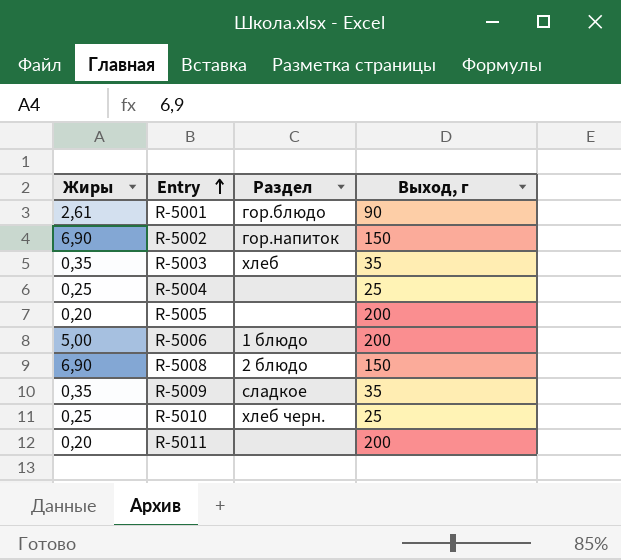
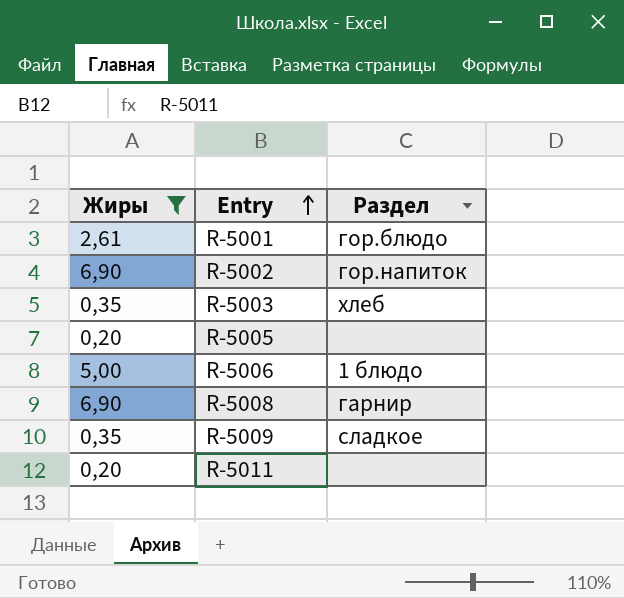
filter: none -> Жиры != 0,25
column Выход, г | position: 4 -> none
R-5008 | Раздел: 2 блюдо -> гарнир

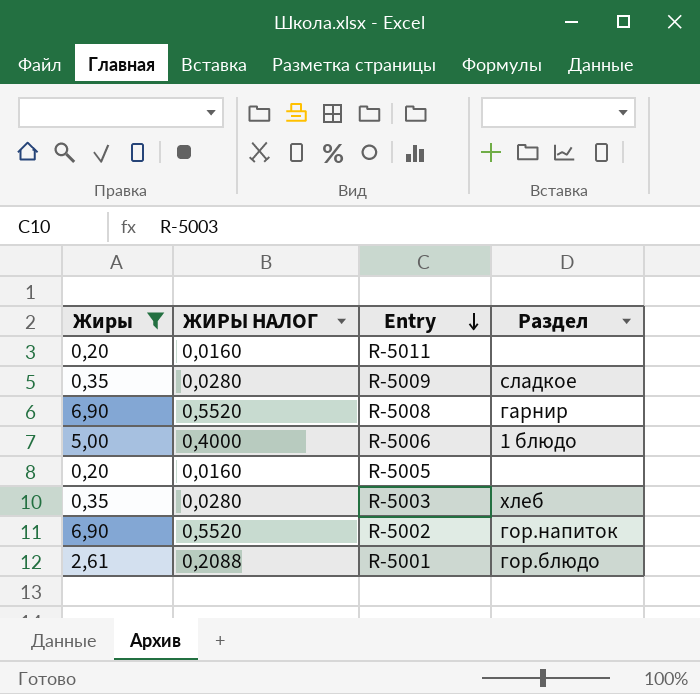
row order: Entry ascending -> Entry descending
column ЖИРЫ НАЛОГ | formula: none -> [Жиры] * 0,08

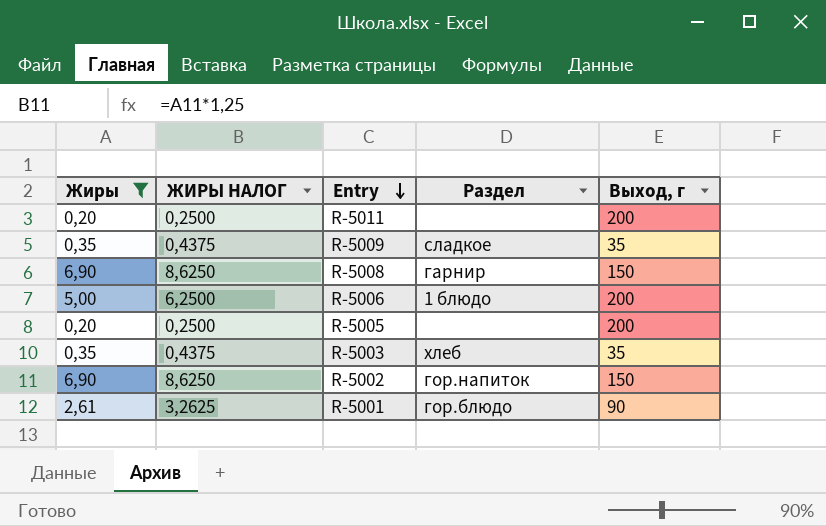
column ЖИРЫ НАЛОГ | formula: [Жиры] * 0,08 -> [Жиры] * 1,25
column Выход, г | position: none -> 5

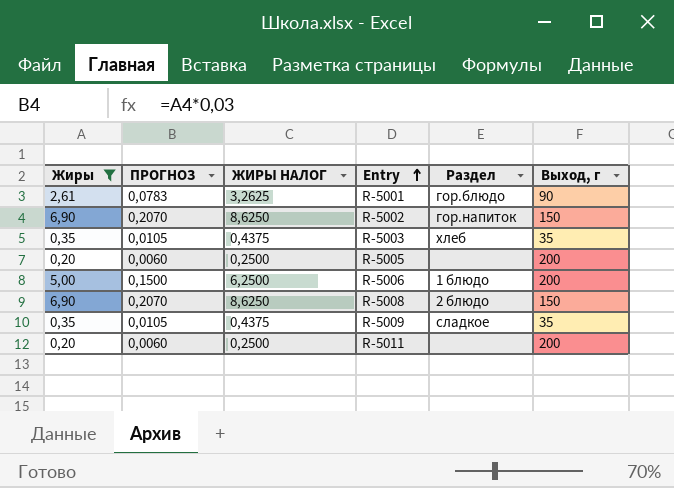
row order: Entry descending -> Entry ascending
column ПРОГНОЗ | formula: none -> [Жиры] * 0,03
R-5008 | Раздел: гарнир -> 2 блюдо

